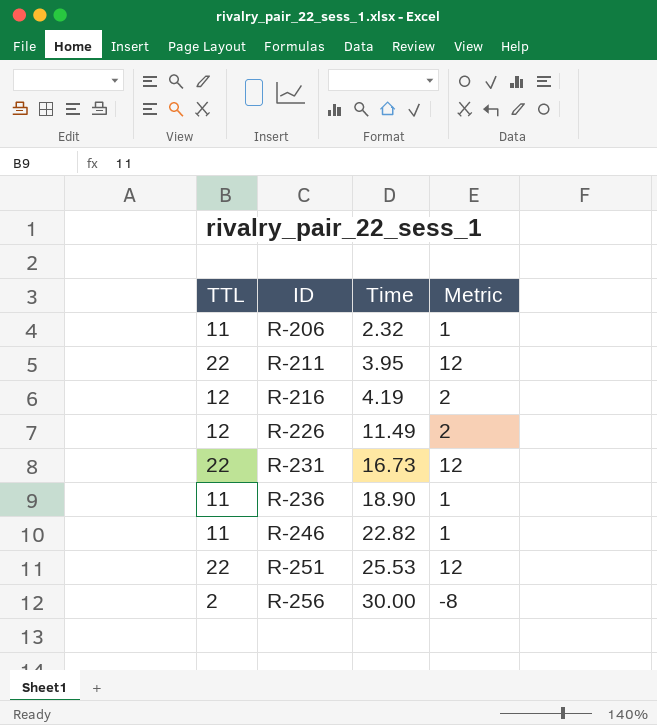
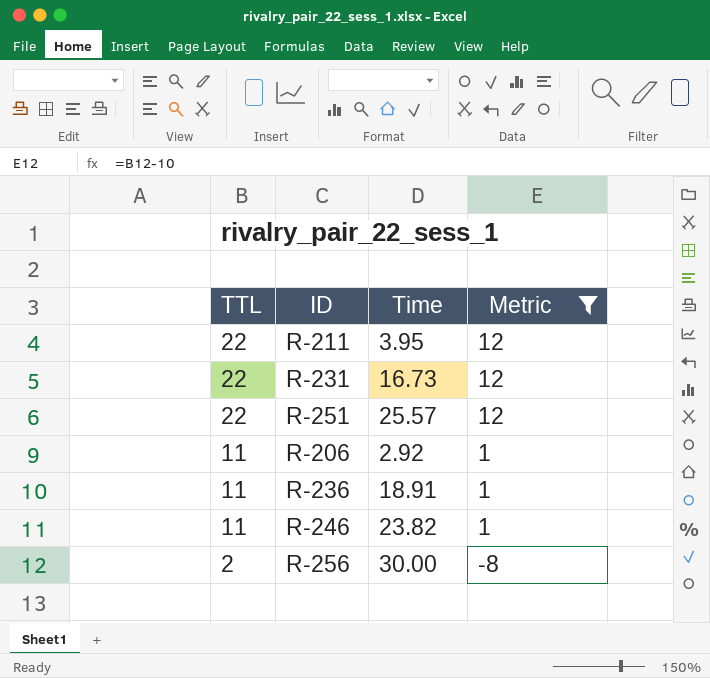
filter: none -> Metric != 2
row order: ID ascending -> TTL descending
R-251 | Time: 25.53 -> 25.57
R-206 | Time: 2.32 -> 2.92
R-236 | Time: 18.90 -> 18.91
R-246 | Time: 22.82 -> 23.82

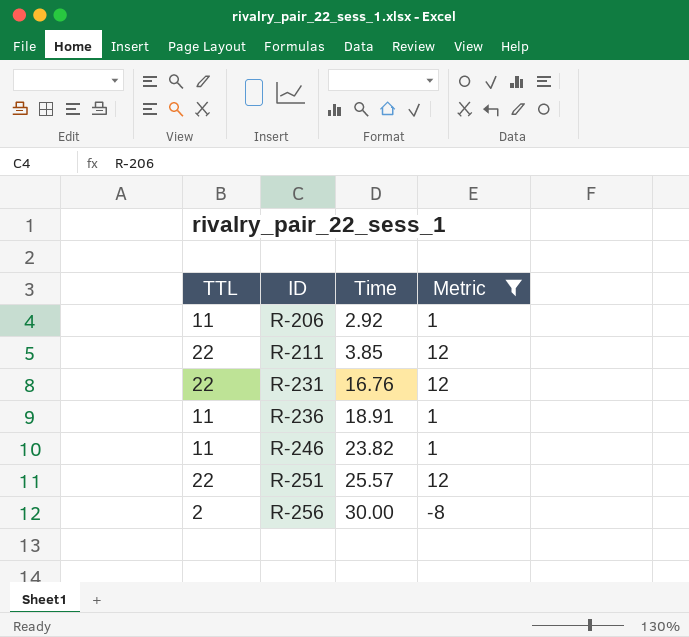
row order: TTL descending -> ID ascending
R-211 | Time: 3.95 -> 3.85
R-231 | Time: 16.73 -> 16.76

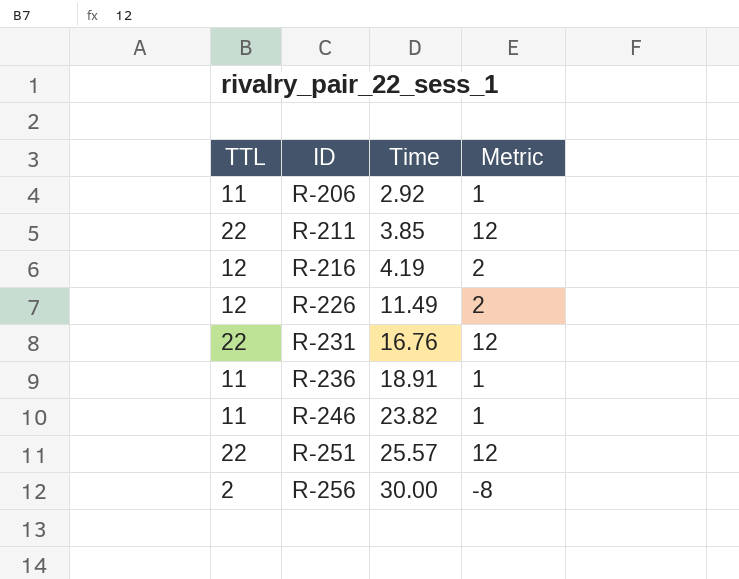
filter: Metric != 2 -> none

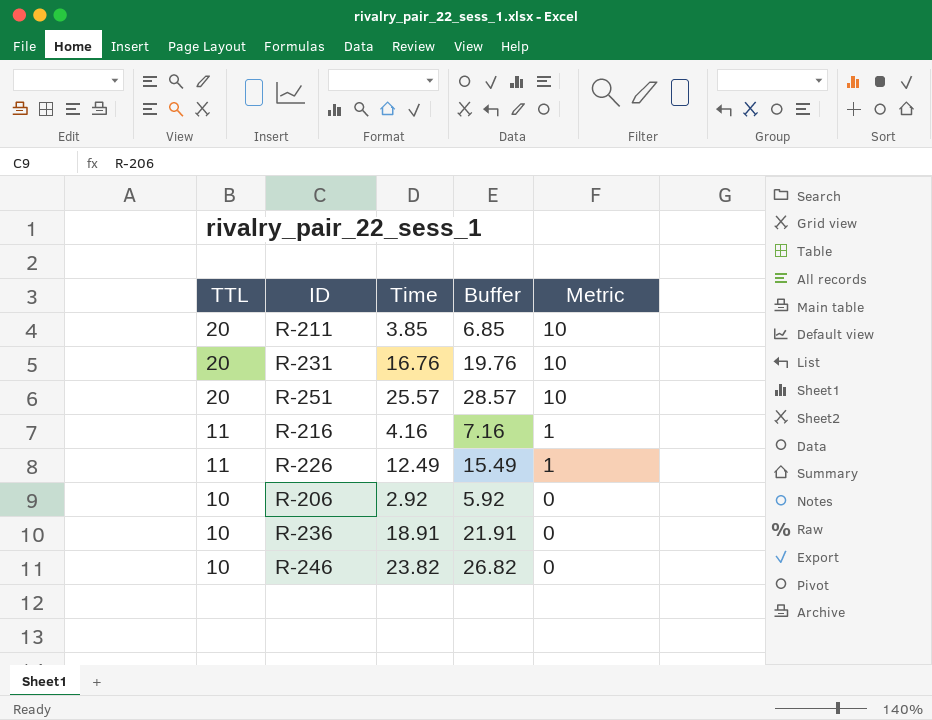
row order: ID ascending -> TTL descending
column Buffer | formula: none -> [Time] + 3
row R-256: 2 | 30.00 | -8 -> none
R-211 | TTL: 22 -> 20
R-211 | Metric: 12 -> 10
R-231 | TTL: 22 -> 20
R-231 | Metric: 12 -> 10
R-251 | TTL: 22 -> 20
R-251 | Metric: 12 -> 10
R-216 | TTL: 12 -> 11
R-216 | Time: 4.19 -> 4.16
R-216 | Metric: 2 -> 1
R-226 | TTL: 12 -> 11
R-226 | Time: 11.49 -> 12.49
R-226 | Metric: 2 -> 1
R-206 | TTL: 11 -> 10
R-206 | Metric: 1 -> 0
R-236 | TTL: 11 -> 10
R-236 | Metric: 1 -> 0
R-246 | TTL: 11 -> 10
R-246 | Metric: 1 -> 0

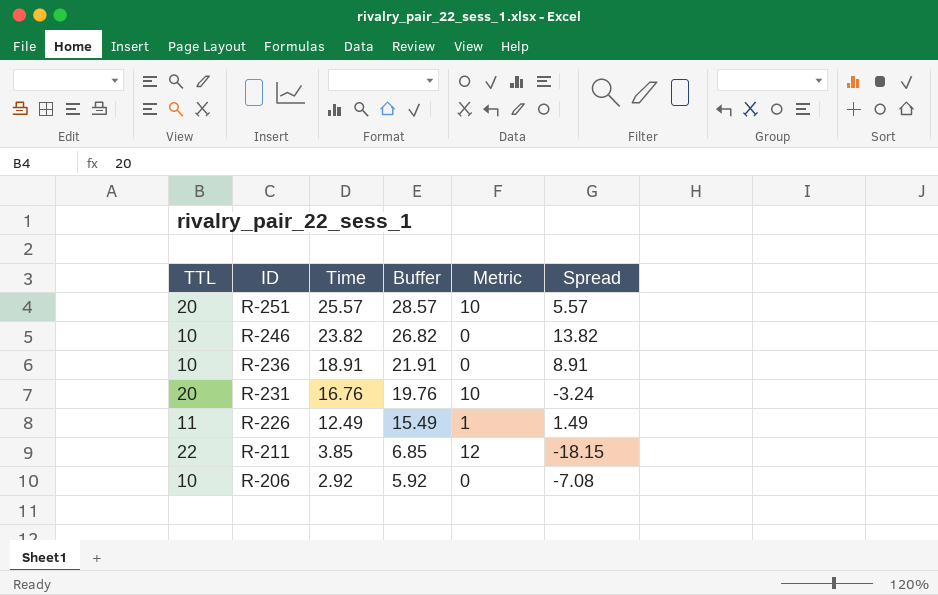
row order: TTL descending -> ID descending
column Spread | formula: none -> [Time] - [TTL]
row R-216: 11 | 4.16 | 7.16 | 1 -> none
R-211 | TTL: 20 -> 22
R-211 | Metric: 10 -> 12

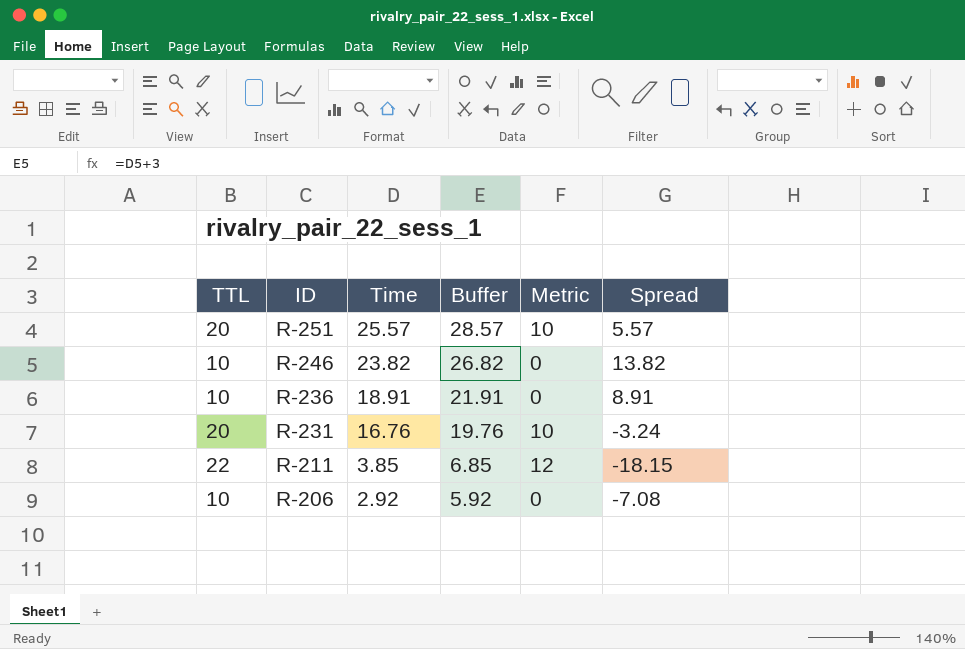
row R-226: 11 | 12.49 | 15.49 | 1 | 1.49 -> none

